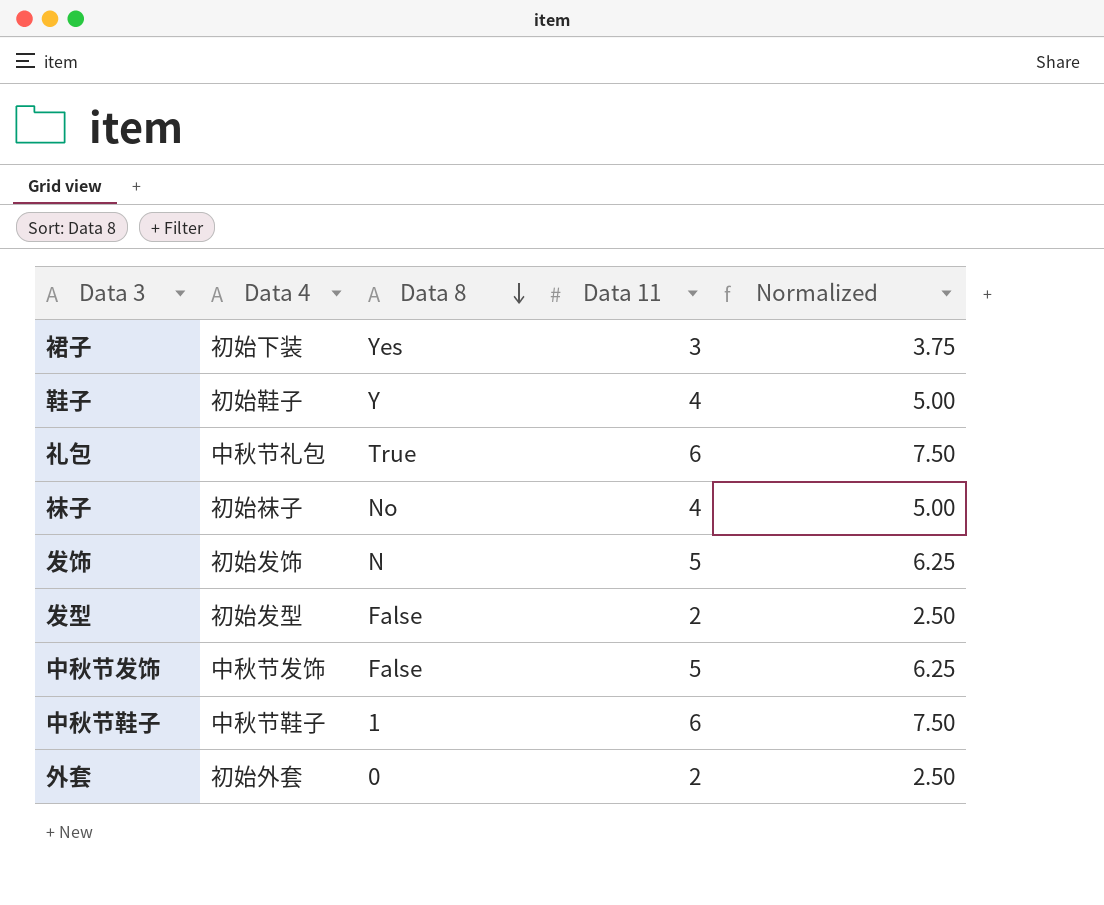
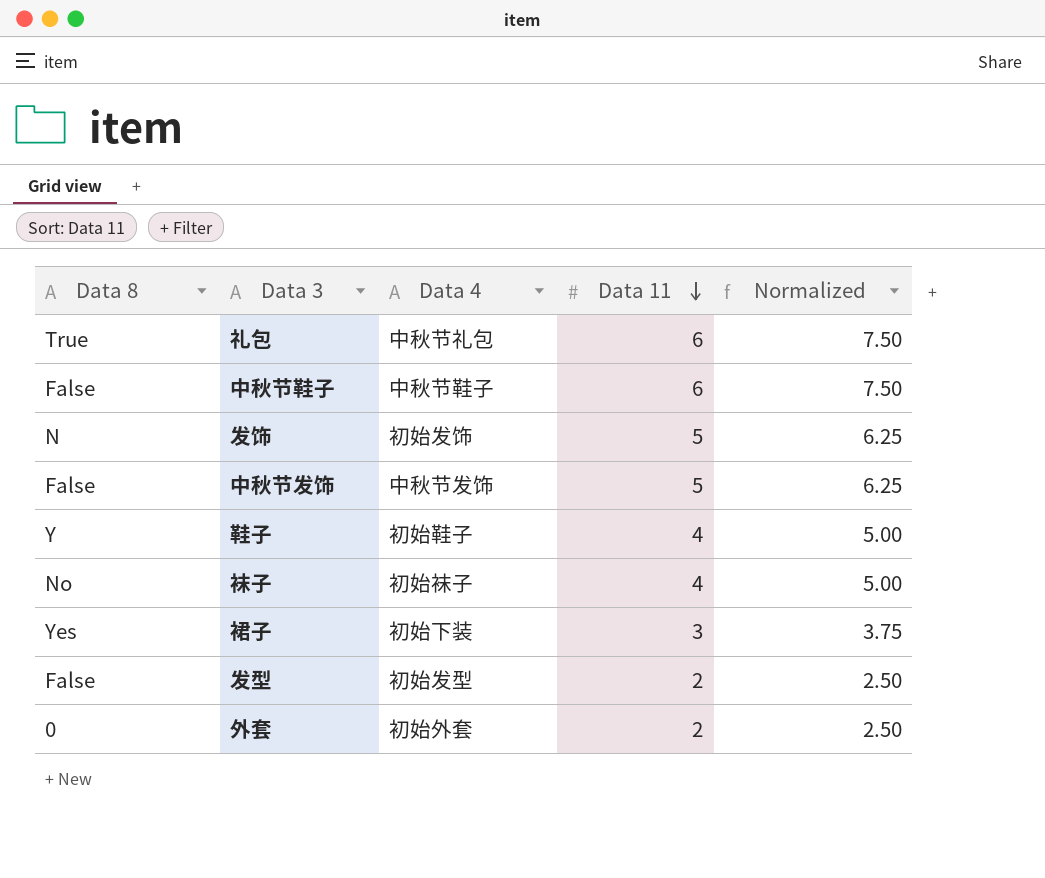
row order: Data 8 descending -> Data 11 descending
column Data 8 | position: 3 -> 1
中秋节鞋子 | Data 8: 1 -> False

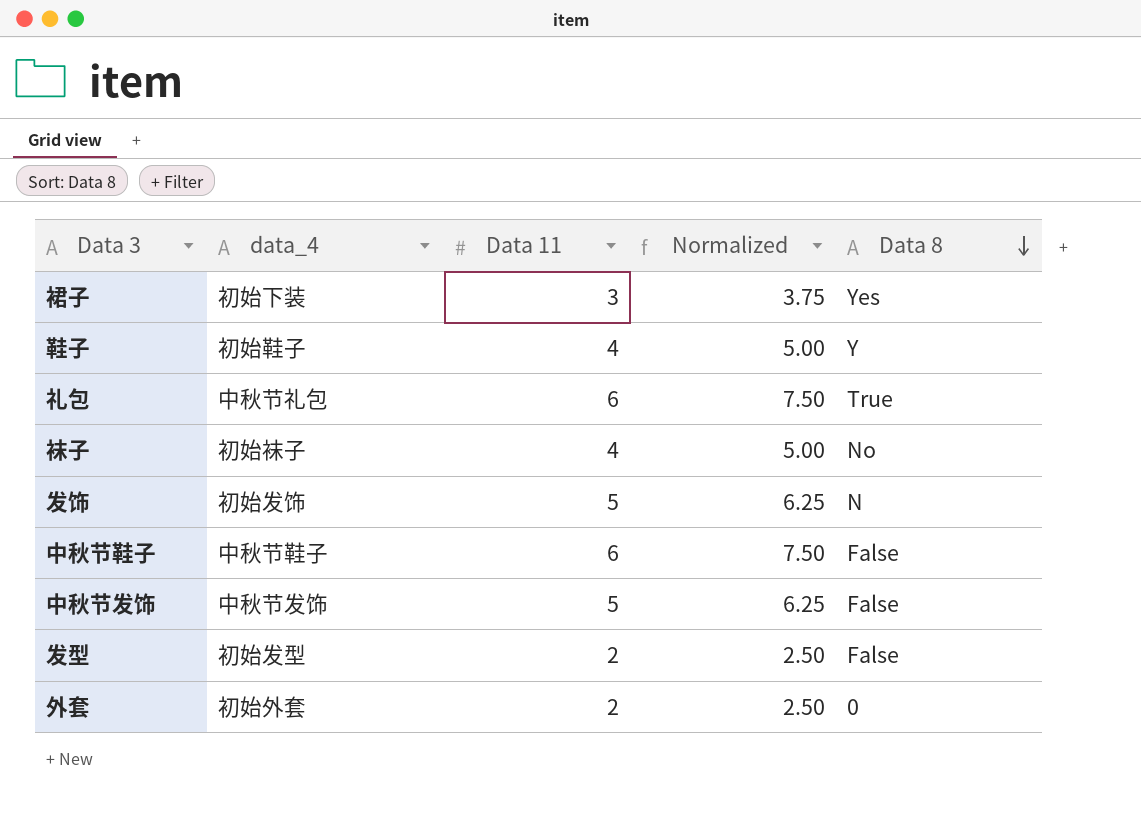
row order: Data 11 descending -> Data 8 descending
column name: Data 4 -> data_4
column Data 8 | position: 1 -> 5

